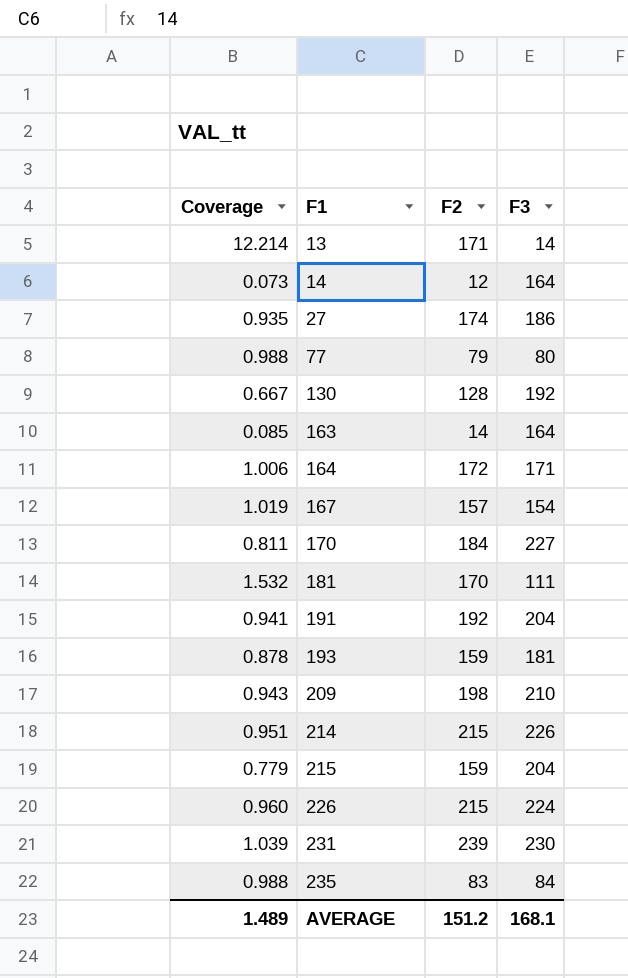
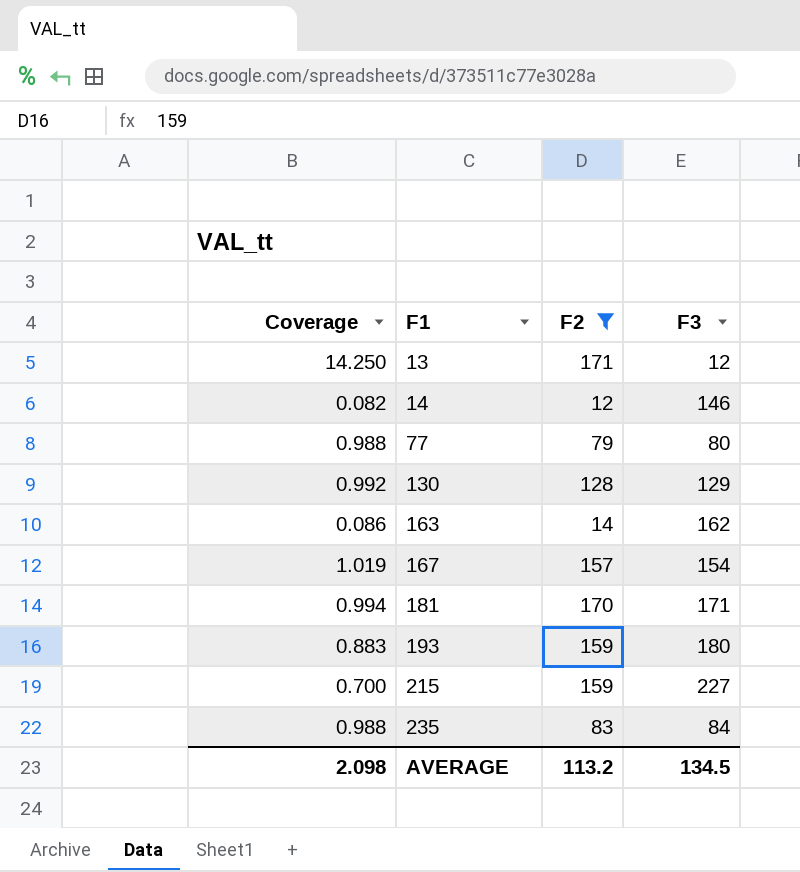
filter: none -> F2 <= 171
13 | Coverage: 12.214 -> 14.250
13 | F3: 14 -> 12
14 | Coverage: 0.073 -> 0.082
14 | F3: 164 -> 146
130 | Coverage: 0.667 -> 0.992
130 | F3: 192 -> 129
163 | Coverage: 0.085 -> 0.086
163 | F3: 164 -> 162
181 | Coverage: 1.532 -> 0.994
181 | F3: 111 -> 171
193 | Coverage: 0.878 -> 0.883
193 | F3: 181 -> 180
215 | Coverage: 0.779 -> 0.700
215 | F3: 204 -> 227
AVERAGE | Coverage: 1.489 -> 2.098
AVERAGE | F2: 151.2 -> 113.2
AVERAGE | F3: 168.1 -> 134.5

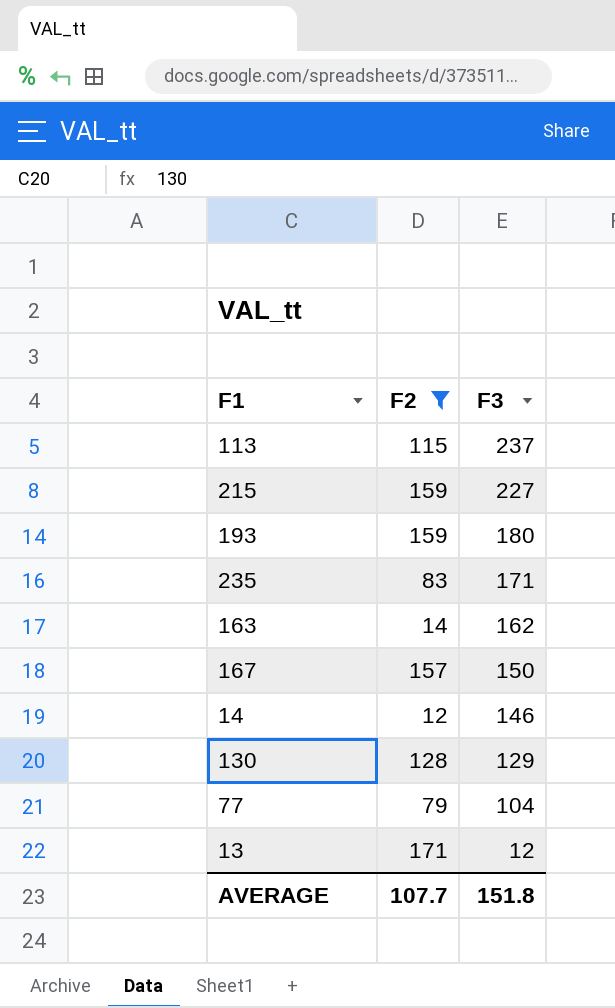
row order: F1 ascending -> F3 descending
column Coverage | formula: [F2] / [F3] -> none
row 181: 0.994 | 170 | 171 -> none
row 113: none -> 115 | 237
235 | F3: 84 -> 171
167 | F3: 154 -> 150
77 | F3: 80 -> 104
AVERAGE | F2: 113.2 -> 107.7
AVERAGE | F3: 134.5 -> 151.8

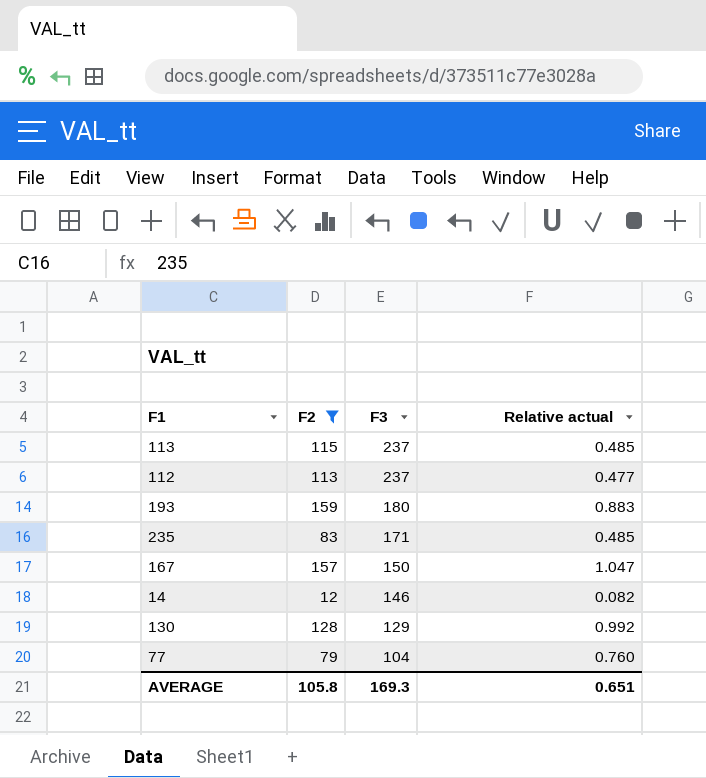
column Relative actual | formula: none -> [F2] / [F3]
row 215: 159 | 227 -> none
row 163: 14 | 162 -> none
row 13: 171 | 12 -> none
row 112: none -> 113 | 237 | 0.477
AVERAGE | F2: 107.7 -> 105.8
AVERAGE | F3: 151.8 -> 169.3

